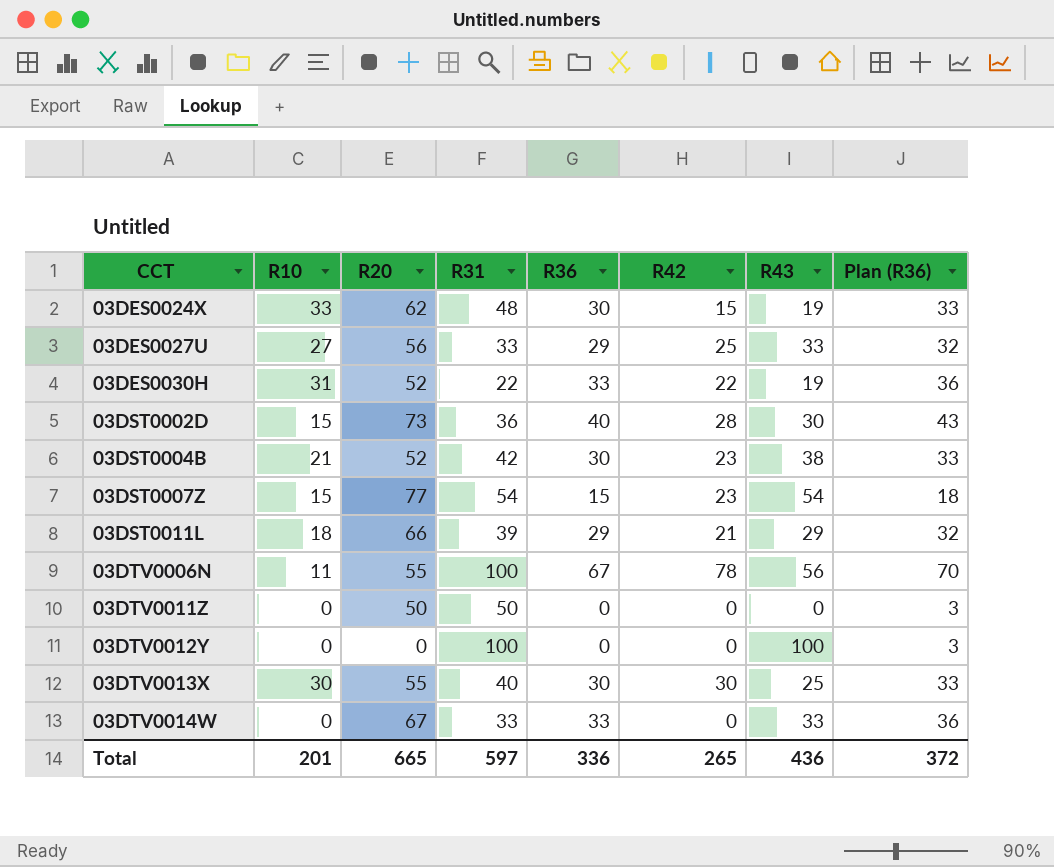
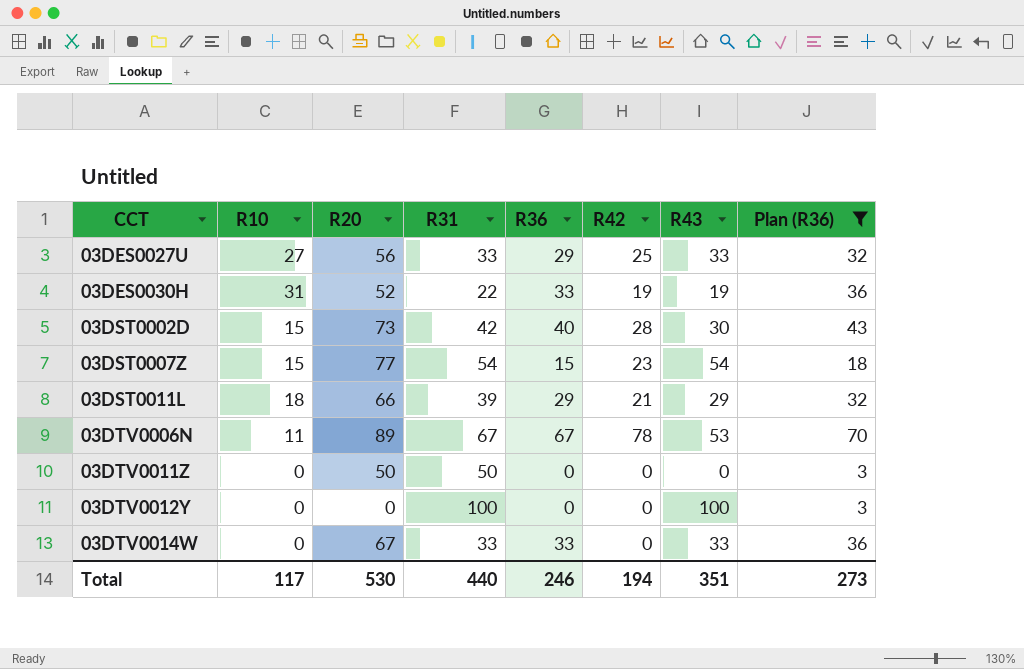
filter: none -> Plan (R36) != 33
03DES0030H | R42: 22 -> 19
03DST0002D | R31: 36 -> 42
03DTV0006N | R20: 55 -> 89
03DTV0006N | R31: 100 -> 67
03DTV0006N | R43: 56 -> 53
Total | R10: 201 -> 117
Total | R20: 665 -> 530
Total | R31: 597 -> 440
Total | R36: 336 -> 246
Total | R42: 265 -> 194
Total | R43: 436 -> 351
Total | Plan (R36): 372 -> 273

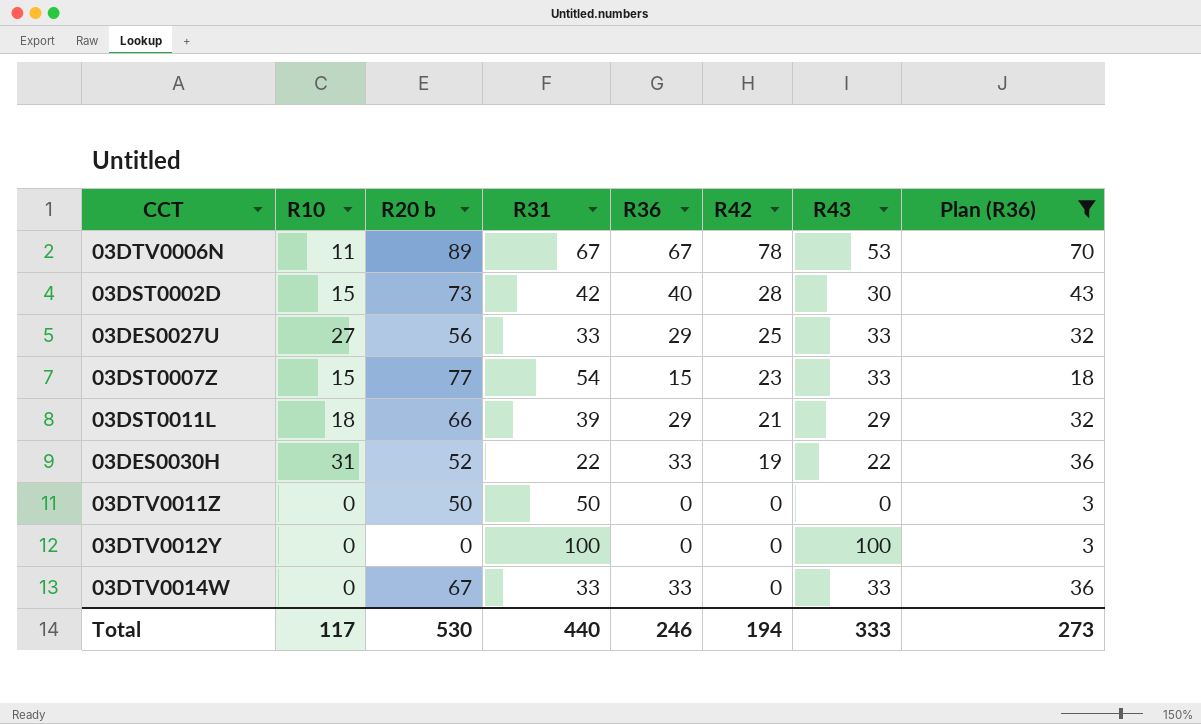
row order: CCT ascending -> R42 descending
column name: R20 -> R20 b
03DST0007Z | R43: 54 -> 33
03DES0030H | R43: 19 -> 22
Total | R43: 351 -> 333

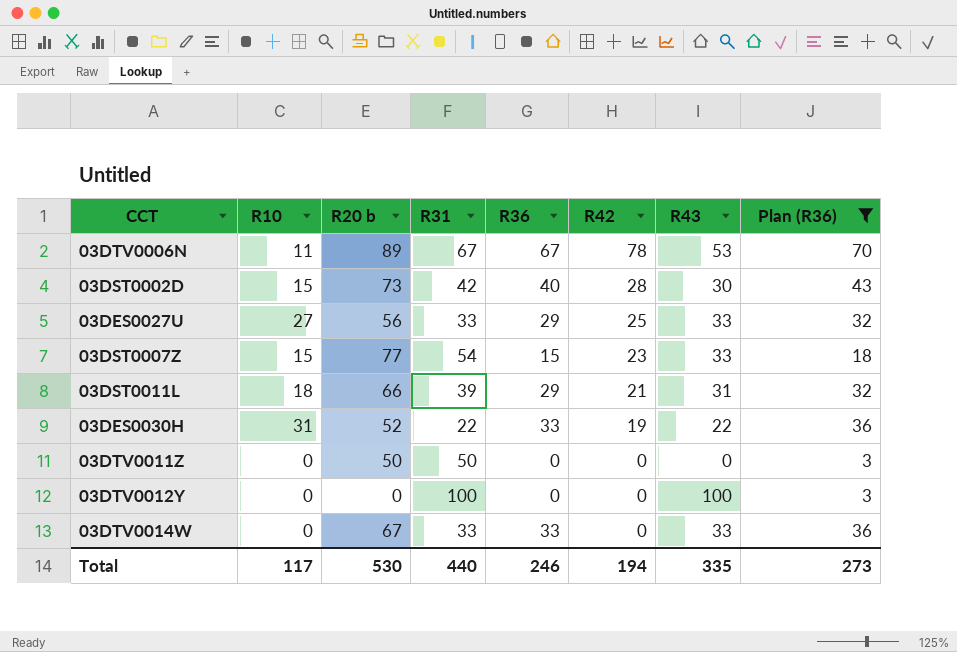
03DST0011L | R43: 29 -> 31
Total | R43: 333 -> 335

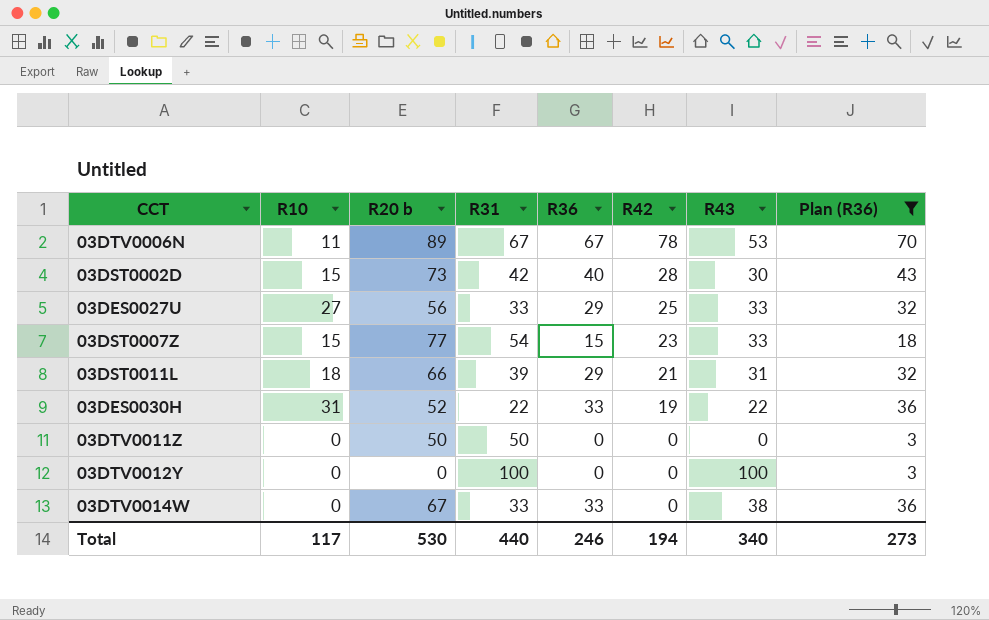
03DTV0014W | R43: 33 -> 38
Total | R43: 335 -> 340

